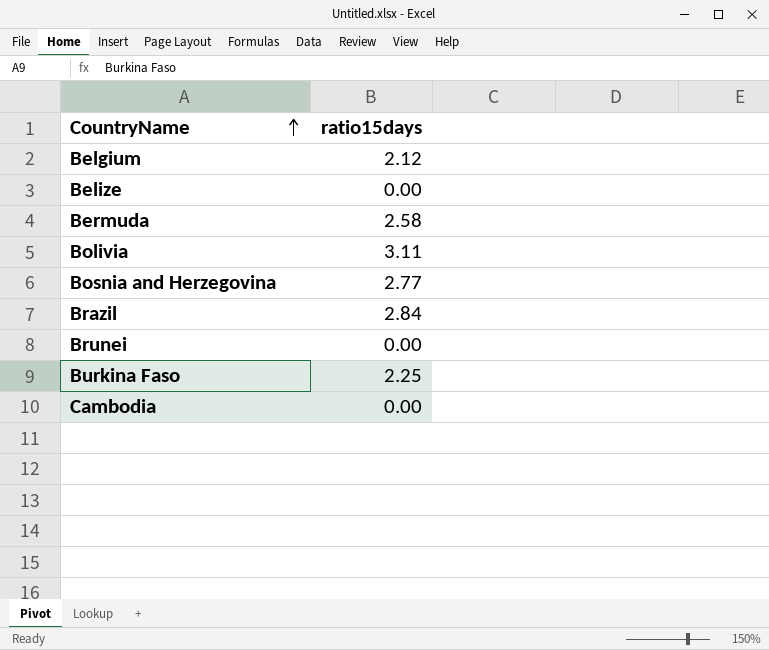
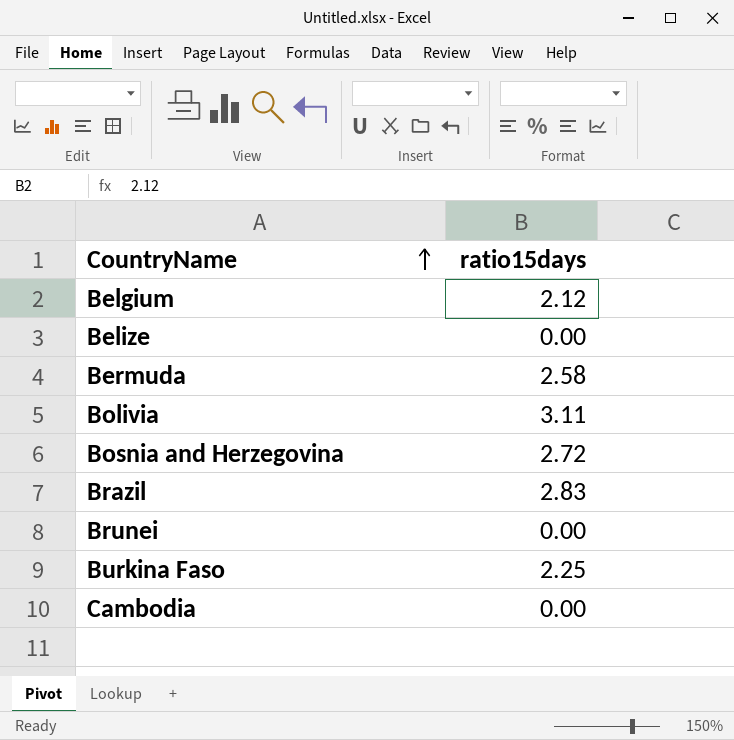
Bosnia and Herzegovina | ratio15days: 2.77 -> 2.72
Brazil | ratio15days: 2.84 -> 2.83

